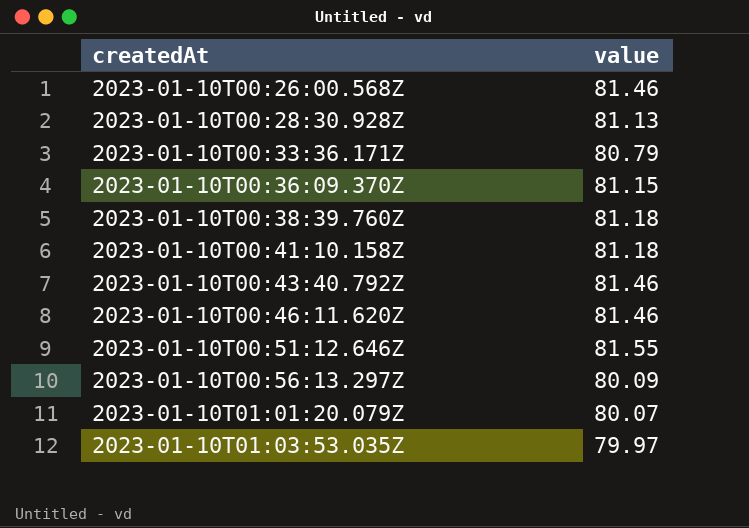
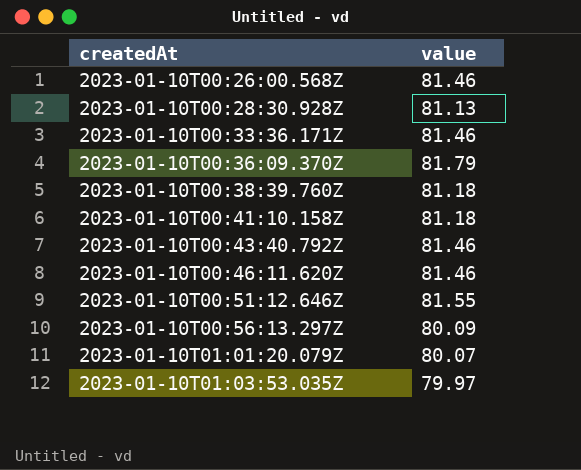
2023-01-10T00:33:36.171Z | value: 80.79 -> 81.46
2023-01-10T00:36:09.370Z | value: 81.15 -> 81.79

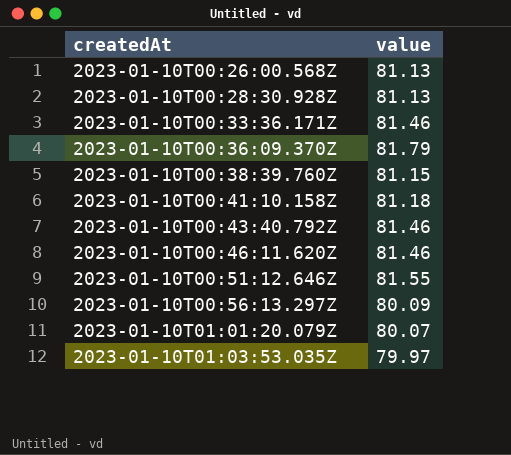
2023-01-10T00:26:00.568Z | value: 81.46 -> 81.13
2023-01-10T00:38:39.760Z | value: 81.18 -> 81.15

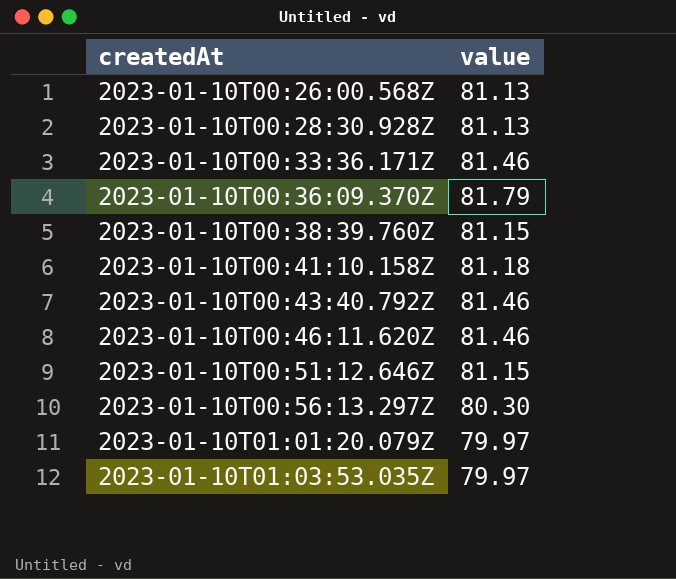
2023-01-10T00:51:12.646Z | value: 81.55 -> 81.15
2023-01-10T00:56:13.297Z | value: 80.09 -> 80.30
2023-01-10T01:01:20.079Z | value: 80.07 -> 79.97

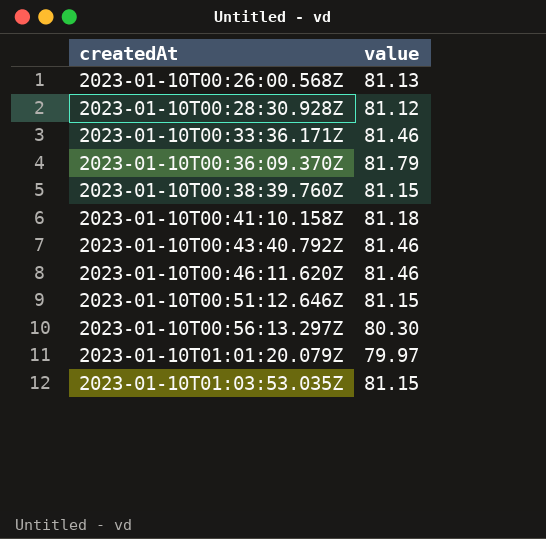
2023-01-10T00:28:30.928Z | value: 81.13 -> 81.12
2023-01-10T01:03:53.035Z | value: 79.97 -> 81.15

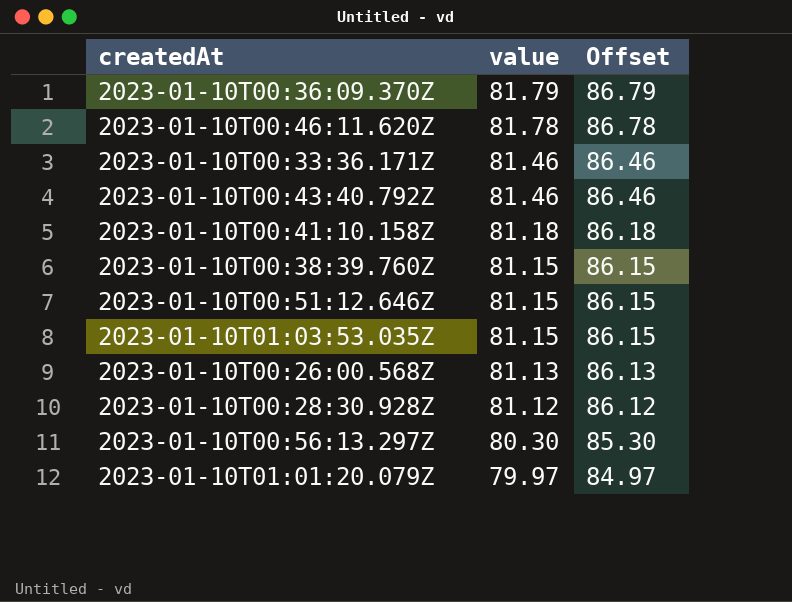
row order: createdAt ascending -> value descending
column Offset | formula: none -> [value] + 5
2023-01-10T00:46:11.620Z | value: 81.46 -> 81.78

